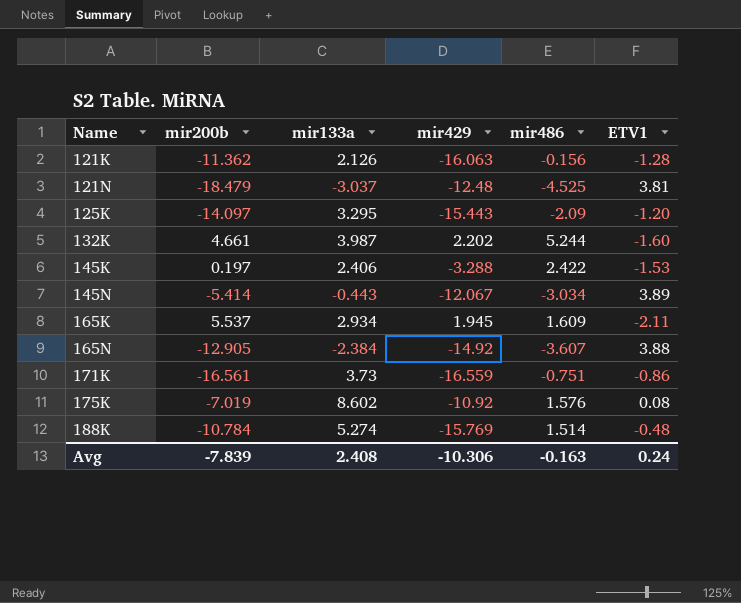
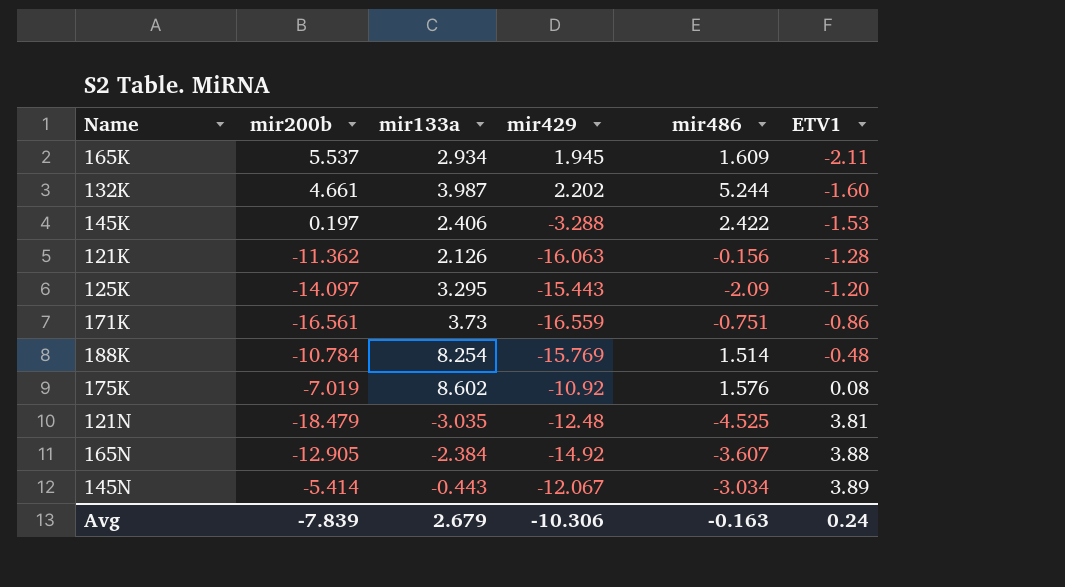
row order: Name ascending -> ETV1 ascending
188K | mir133a: 5.274 -> 8.254
121N | mir133a: -3.037 -> -3.035
Avg | mir133a: 2.408 -> 2.679

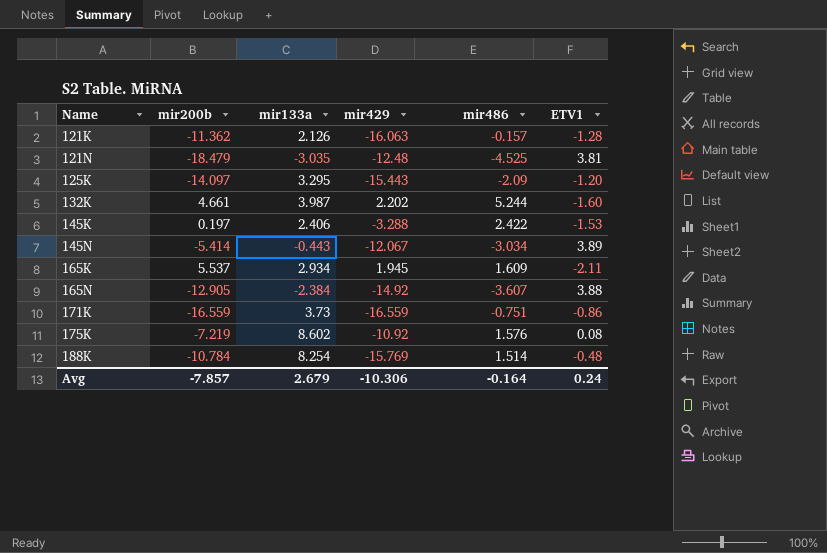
row order: ETV1 ascending -> Name ascending
121K | mir486: -0.156 -> -0.157
171K | mir200b: -16.561 -> -16.559
175K | mir200b: -7.019 -> -7.219
Avg | mir200b: -7.839 -> -7.857
Avg | mir486: -0.163 -> -0.164

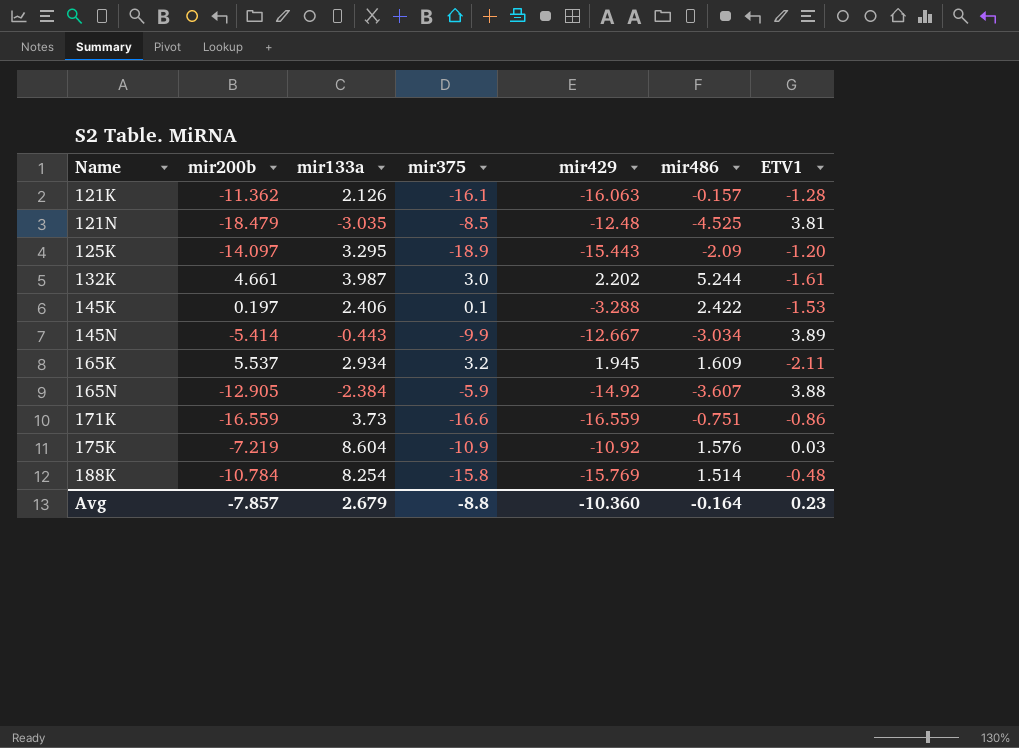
column mir375 | position: none -> 4
132K | ETV1: -1.60 -> -1.61
145N | mir429: -12.067 -> -12.667
175K | mir133a: 8.602 -> 8.604
175K | ETV1: 0.08 -> 0.03
Avg | mir429: -10.306 -> -10.360
Avg | ETV1: 0.24 -> 0.23

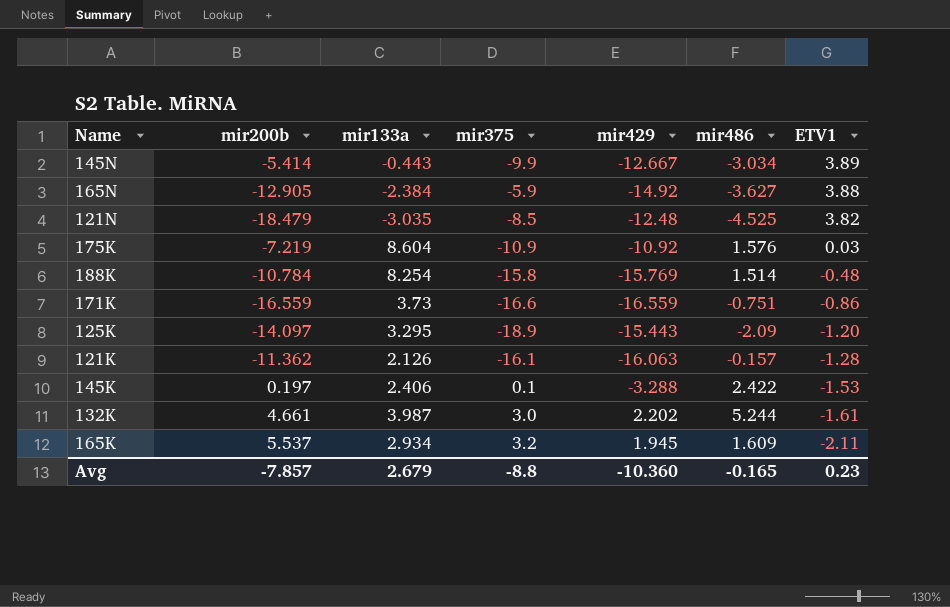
row order: Name ascending -> ETV1 descending
165N | mir486: -3.607 -> -3.627
121N | ETV1: 3.81 -> 3.82
Avg | mir486: -0.164 -> -0.165

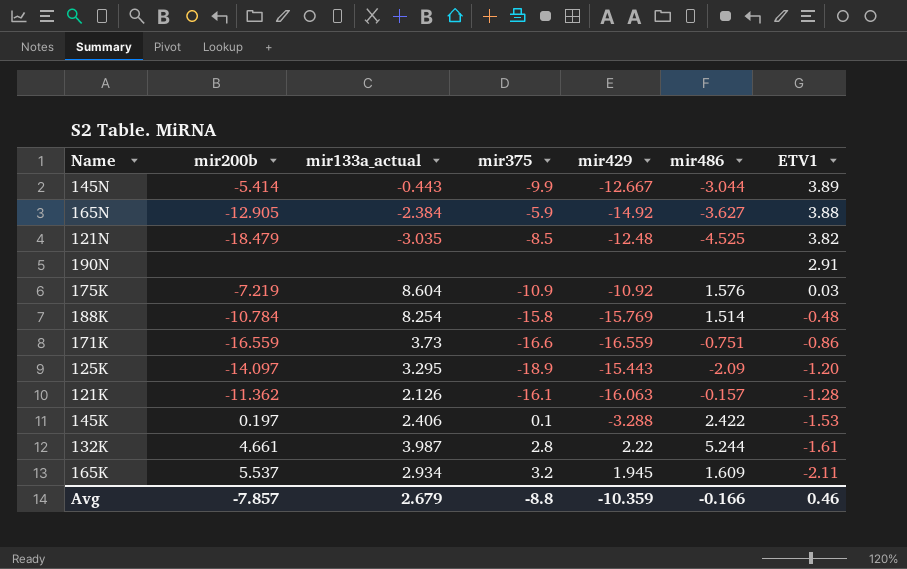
column name: mir133a -> mir133a_actual
145N | mir486: -3.034 -> -3.044
row 190N: none -> none | none | none | none | none | 2.91
132K | mir375: 3.0 -> 2.8
132K | mir429: 2.202 -> 2.22
Avg | mir429: -10.360 -> -10.359
Avg | mir486: -0.165 -> -0.166
Avg | ETV1: 0.23 -> 0.46

